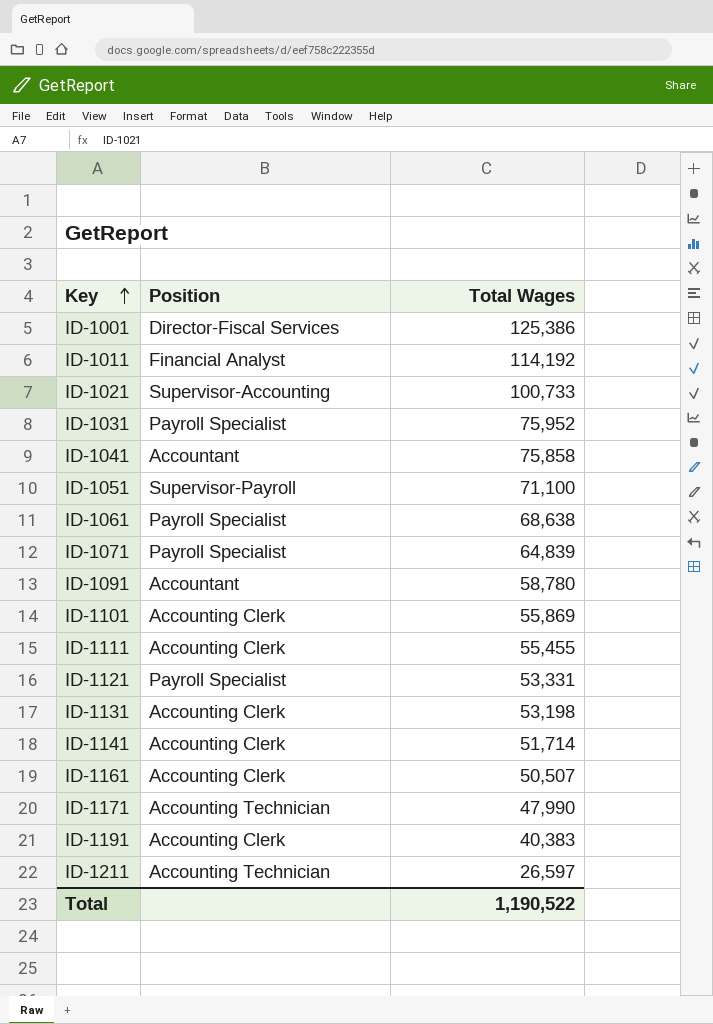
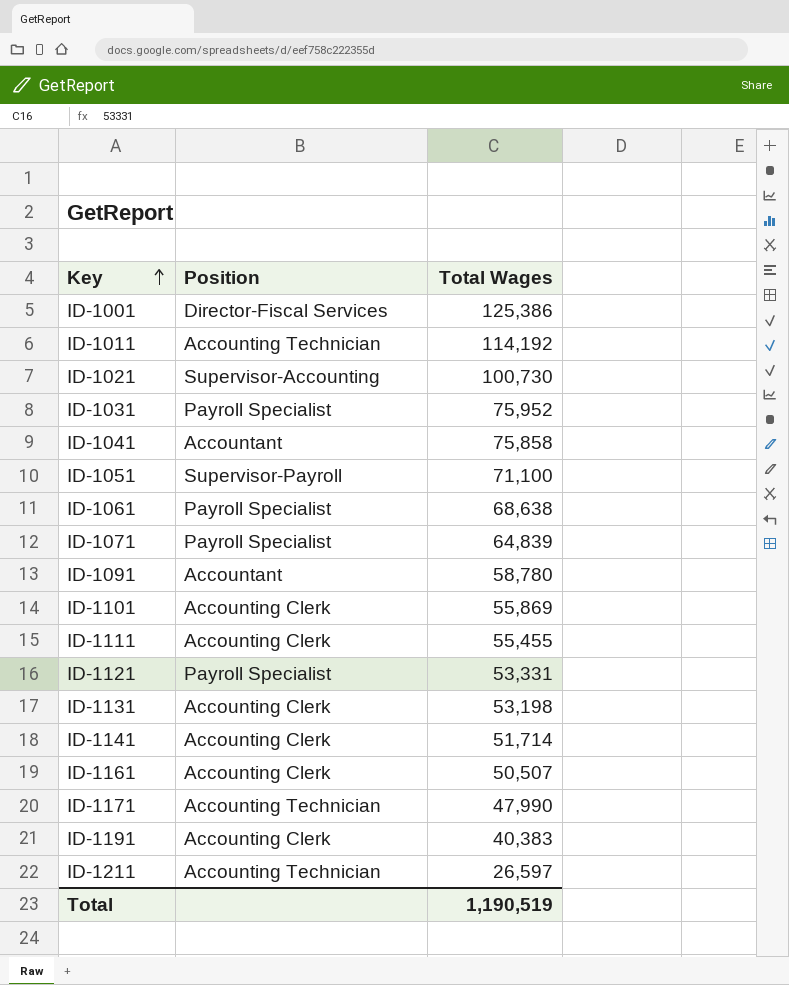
ID-1011 | Position: Financial Analyst -> Accounting Technician
ID-1021 | Total Wages: 100,733 -> 100,730
Total | Total Wages: 1,190,522 -> 1,190,519

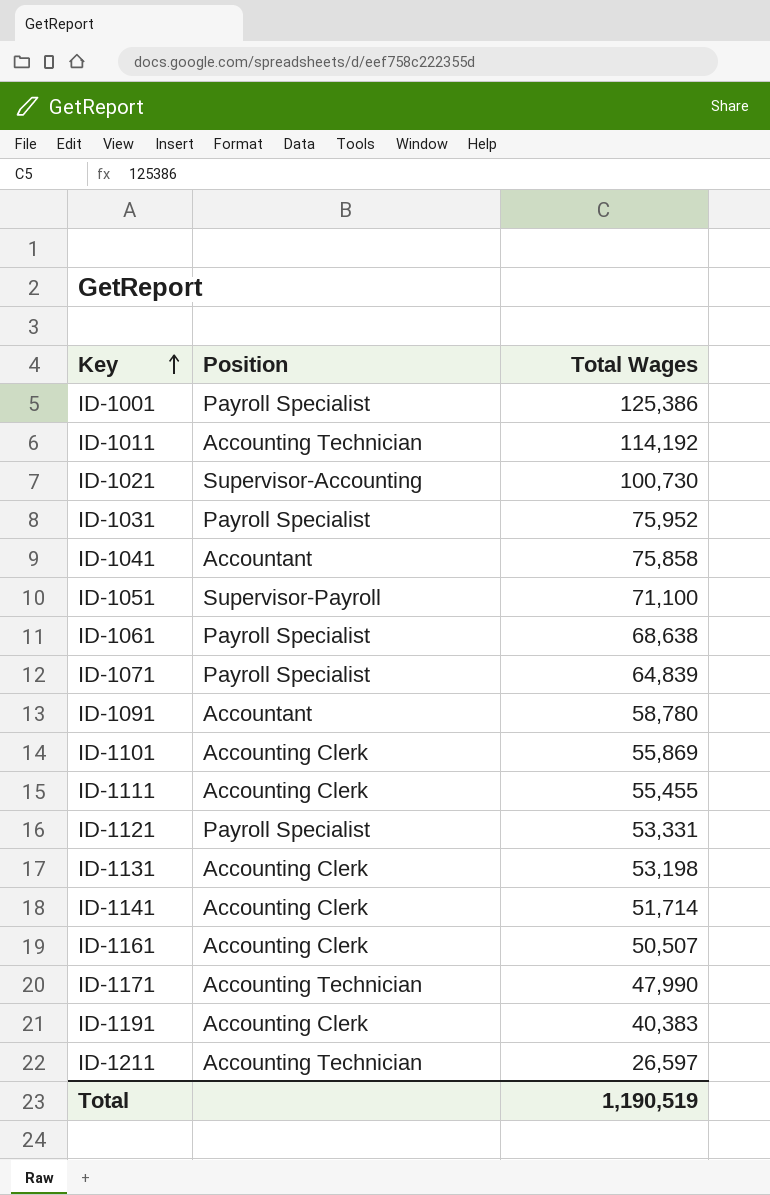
ID-1001 | Position: Director-Fiscal Services -> Payroll Specialist

